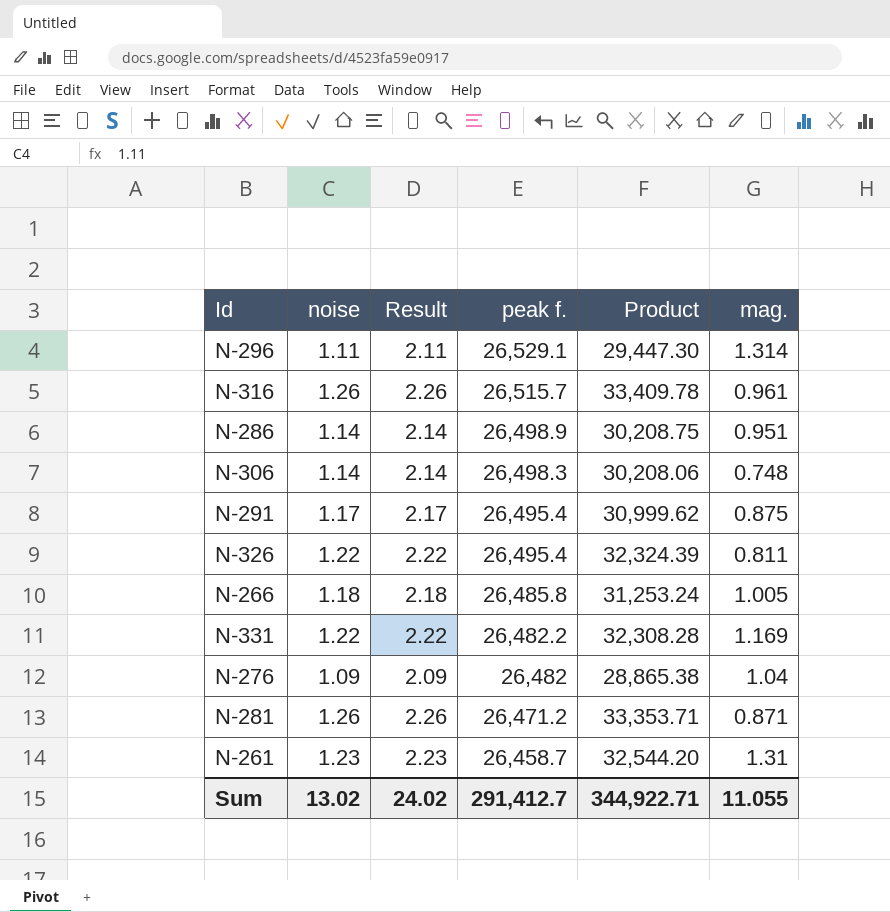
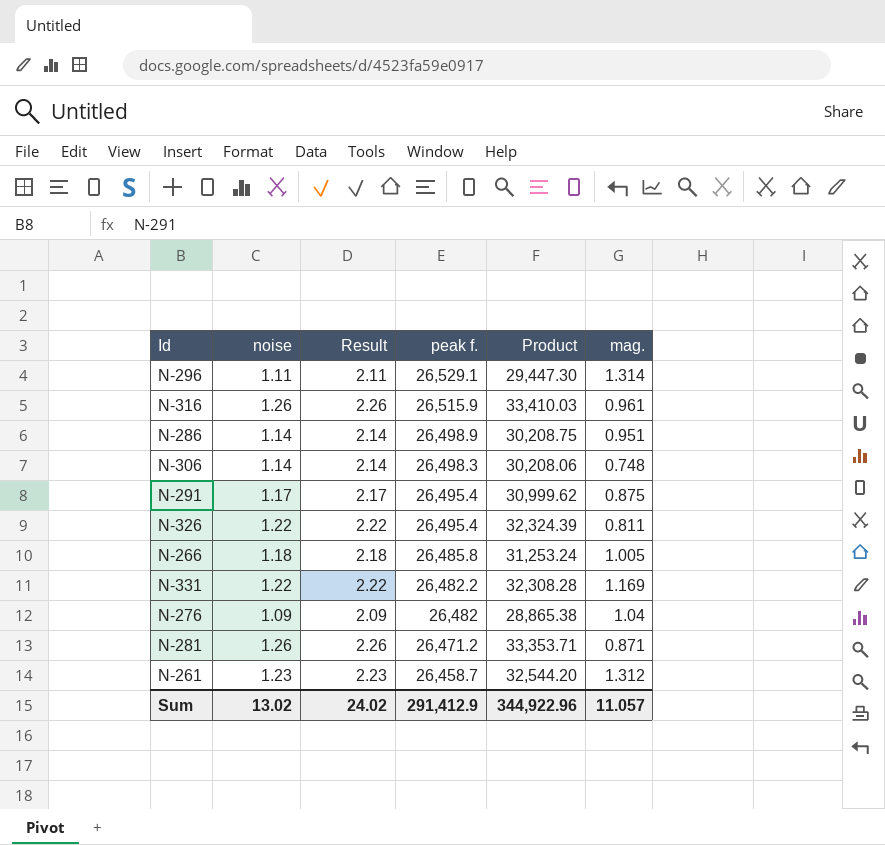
N-316 | peak f.: 26,515.7 -> 26,515.9
N-316 | Product: 33,409.78 -> 33,410.03
N-261 | mag.: 1.31 -> 1.312
Sum | peak f.: 291,412.7 -> 291,412.9
Sum | Product: 344,922.71 -> 344,922.96
Sum | mag.: 11.055 -> 11.057

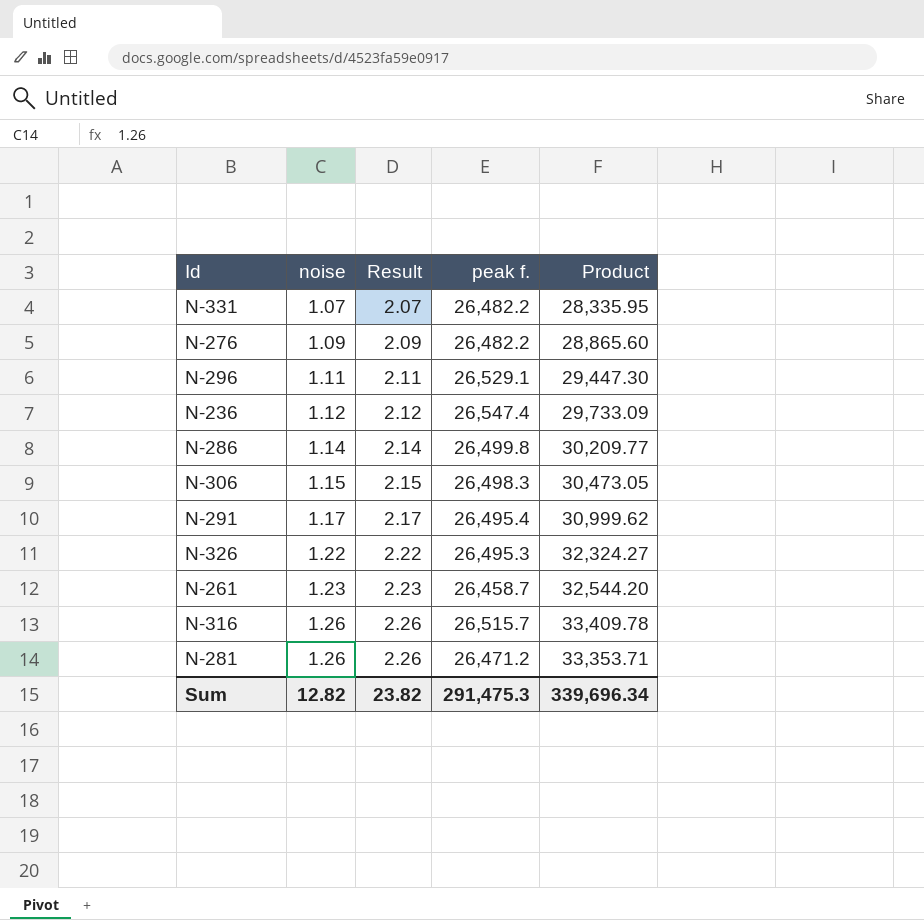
row order: peak f. descending -> noise ascending
column mag. | position: 6 -> none
row N-266: 1.18 | 2.18 | 26,485.8 | 31,253.24 | 1.005 -> none
N-331 | noise: 1.22 -> 1.07
N-331 | Result: 2.22 -> 2.07
N-331 | Product: 32,308.28 -> 28,335.95
N-276 | peak f.: 26,482 -> 26,482.2
N-276 | Product: 28,865.38 -> 28,865.60
row N-236: none -> 1.12 | 2.12 | 26,547.4 | 29,733.09
N-286 | peak f.: 26,498.9 -> 26,499.8
N-286 | Product: 30,208.75 -> 30,209.77
N-306 | noise: 1.14 -> 1.15
N-306 | Result: 2.14 -> 2.15
N-306 | Product: 30,208.06 -> 30,473.05
N-326 | peak f.: 26,495.4 -> 26,495.3
N-326 | Product: 32,324.39 -> 32,324.27
N-316 | peak f.: 26,515.9 -> 26,515.7
N-316 | Product: 33,410.03 -> 33,409.78
Sum | noise: 13.02 -> 12.82
Sum | Result: 24.02 -> 23.82
Sum | peak f.: 291,412.9 -> 291,475.3
Sum | Product: 344,922.96 -> 339,696.34

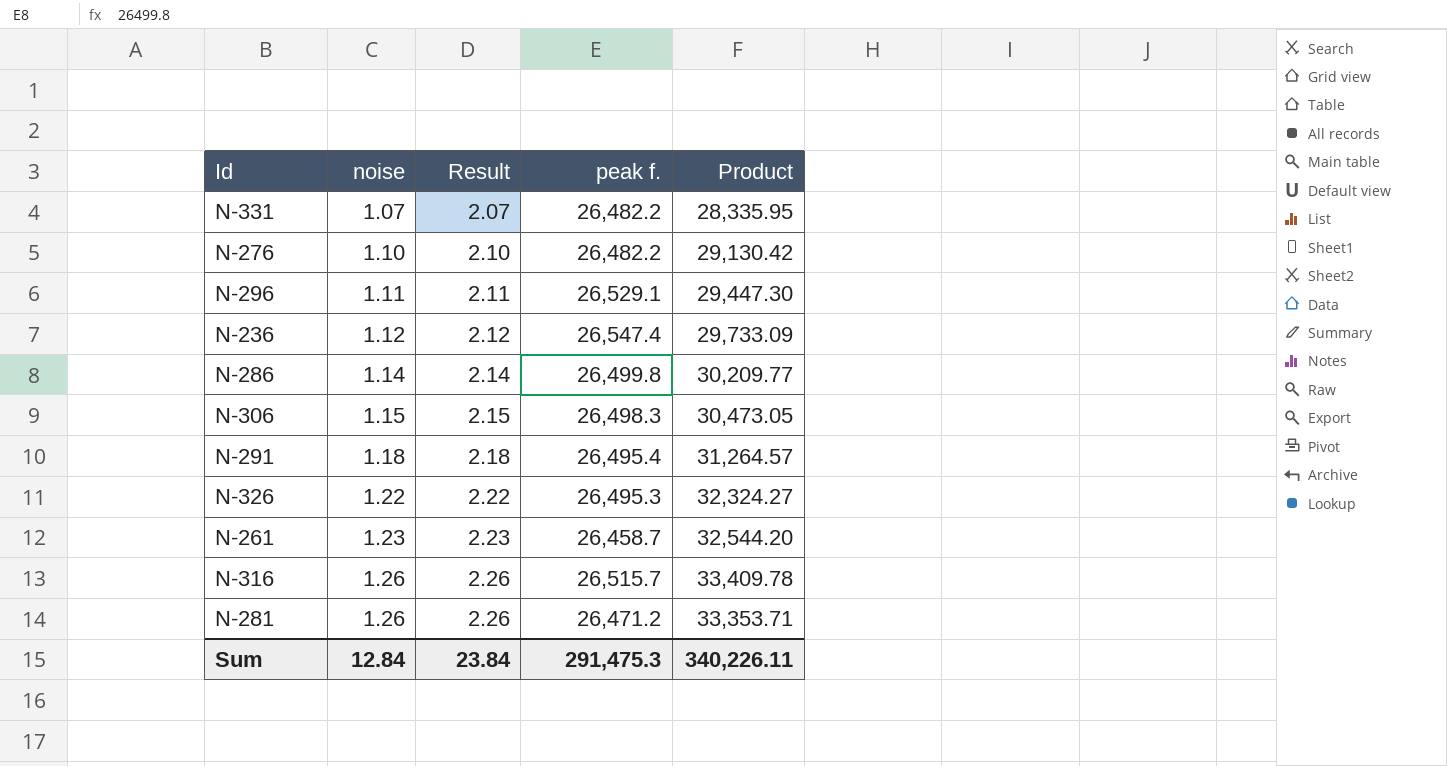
N-276 | noise: 1.09 -> 1.10
N-276 | Result: 2.09 -> 2.10
N-276 | Product: 28,865.60 -> 29,130.42
N-291 | noise: 1.17 -> 1.18
N-291 | Result: 2.17 -> 2.18
N-291 | Product: 30,999.62 -> 31,264.57
Sum | noise: 12.82 -> 12.84
Sum | Result: 23.82 -> 23.84
Sum | Product: 339,696.34 -> 340,226.11

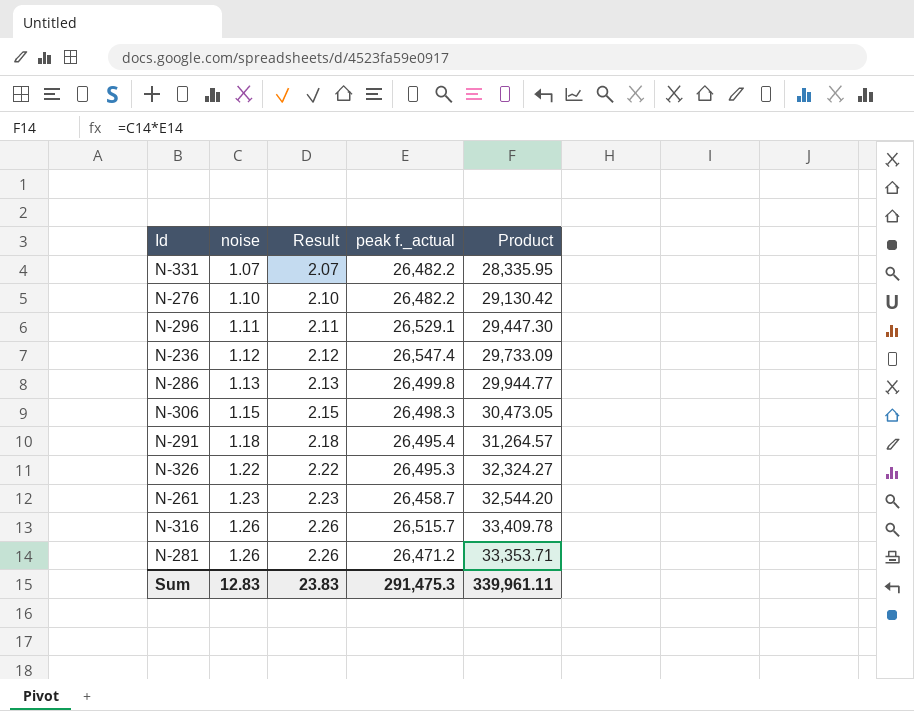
column name: peak f. -> peak f._actual
N-286 | noise: 1.14 -> 1.13
N-286 | Result: 2.14 -> 2.13
N-286 | Product: 30,209.77 -> 29,944.77
Sum | noise: 12.84 -> 12.83
Sum | Result: 23.84 -> 23.83
Sum | Product: 340,226.11 -> 339,961.11

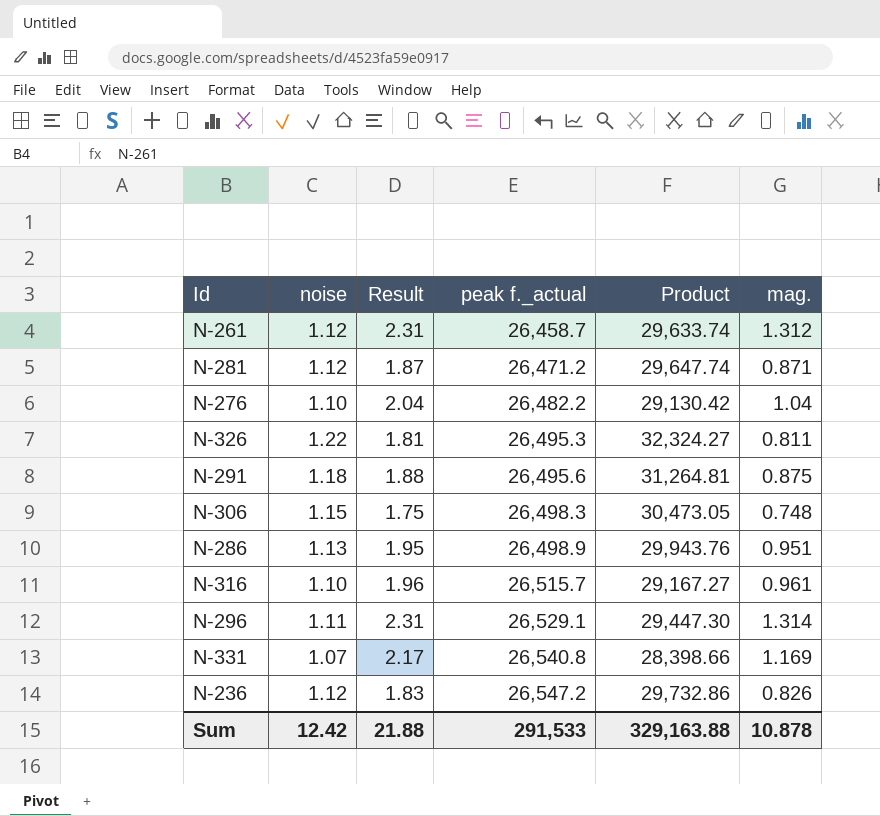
row order: noise ascending -> peak f._actual ascending
column Result | formula: [noise] + 1 -> [mag.] + 1
column mag. | position: none -> 6
N-261 | noise: 1.23 -> 1.12
N-261 | Product: 32,544.20 -> 29,633.74
N-281 | noise: 1.26 -> 1.12
N-281 | Product: 33,353.71 -> 29,647.74
N-291 | peak f._actual: 26,495.4 -> 26,495.6
N-291 | Product: 31,264.57 -> 31,264.81
N-286 | peak f._actual: 26,499.8 -> 26,498.9
N-286 | Product: 29,944.77 -> 29,943.76
N-316 | noise: 1.26 -> 1.10
N-316 | Product: 33,409.78 -> 29,167.27
N-331 | peak f._actual: 26,482.2 -> 26,540.8
N-331 | Product: 28,335.95 -> 28,398.66
N-236 | peak f._actual: 26,547.4 -> 26,547.2
N-236 | Product: 29,733.09 -> 29,732.86
Sum | noise: 12.83 -> 12.42
Sum | Result: 23.83 -> 21.88
Sum | peak f._actual: 291,475.3 -> 291,533
Sum | Product: 339,961.11 -> 329,163.88

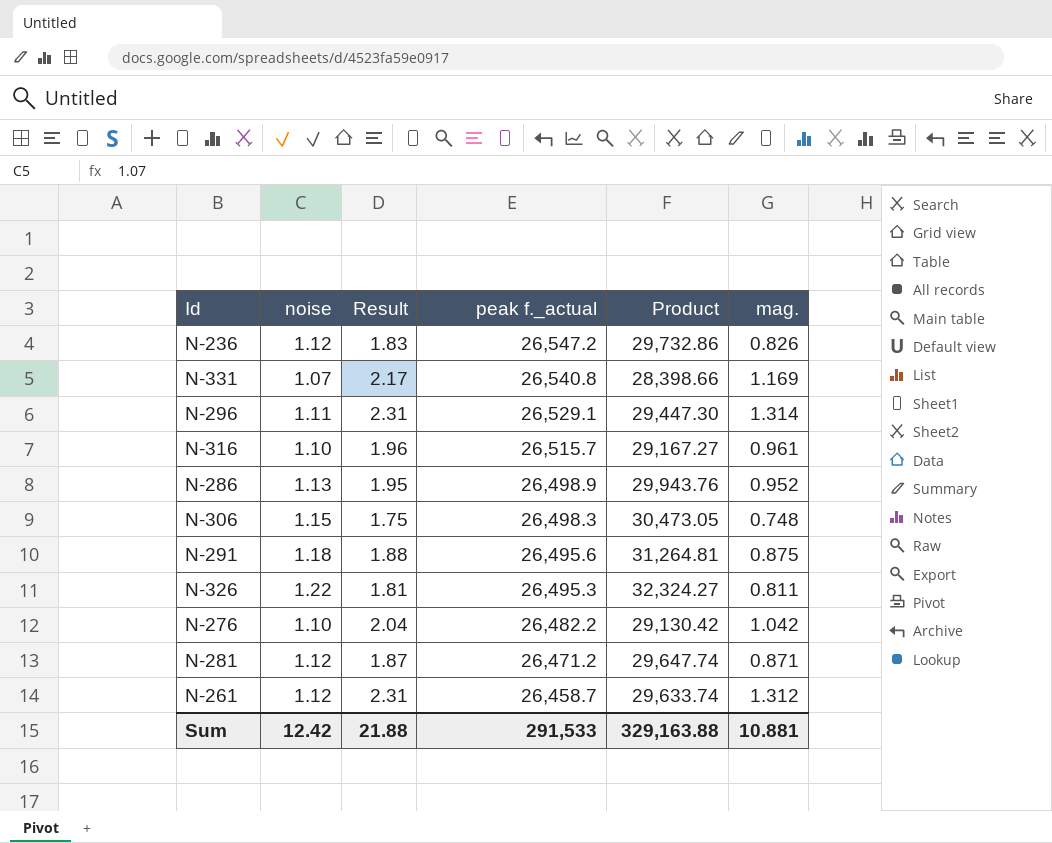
row order: peak f._actual ascending -> peak f._actual descending
N-286 | mag.: 0.951 -> 0.952
N-276 | mag.: 1.04 -> 1.042
Sum | mag.: 10.878 -> 10.881

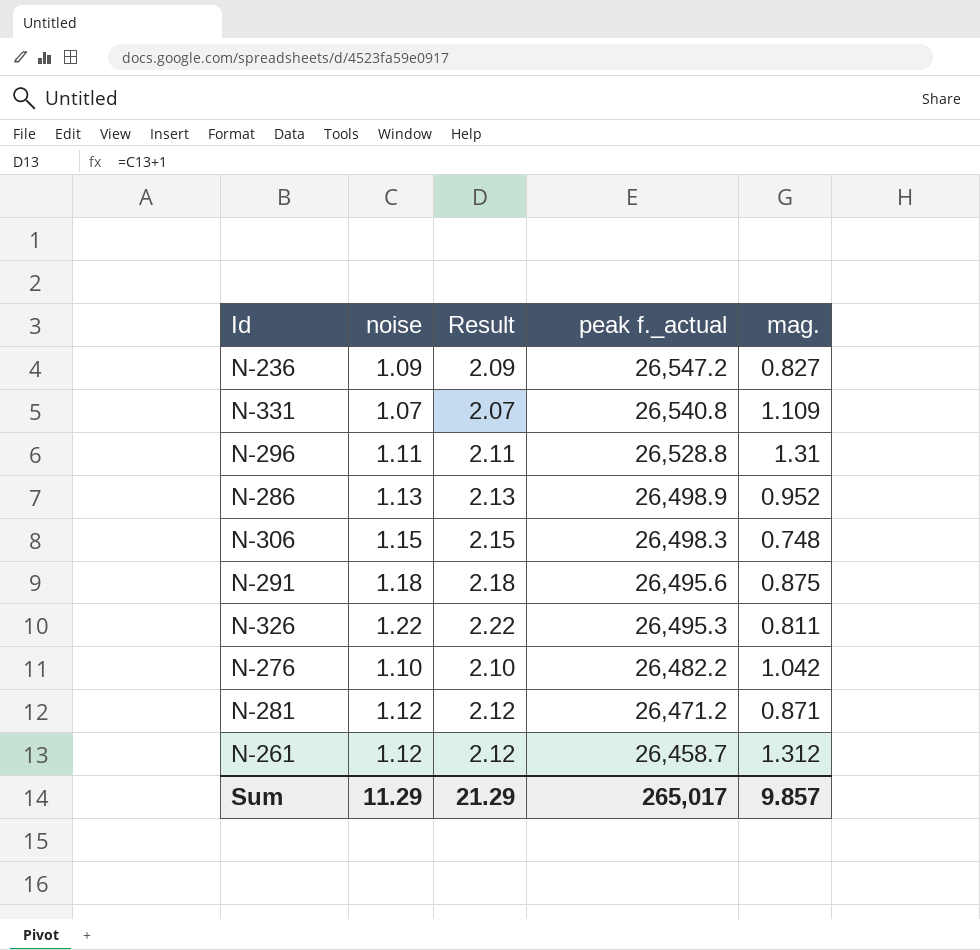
column Product | formula: [noise] * [peak f._actual] -> none
column Result | formula: [mag.] + 1 -> [noise] + 1
row N-316: 1.10 | 1.96 | 26,515.7 | 29,167.27 | 0.961 -> none
N-236 | noise: 1.12 -> 1.09
N-236 | mag.: 0.826 -> 0.827
N-331 | mag.: 1.169 -> 1.109
N-296 | peak f._actual: 26,529.1 -> 26,528.8
N-296 | mag.: 1.314 -> 1.31
Sum | noise: 12.42 -> 11.29
Sum | Result: 21.88 -> 21.29
Sum | peak f._actual: 291,533 -> 265,017
Sum | mag.: 10.881 -> 9.857

